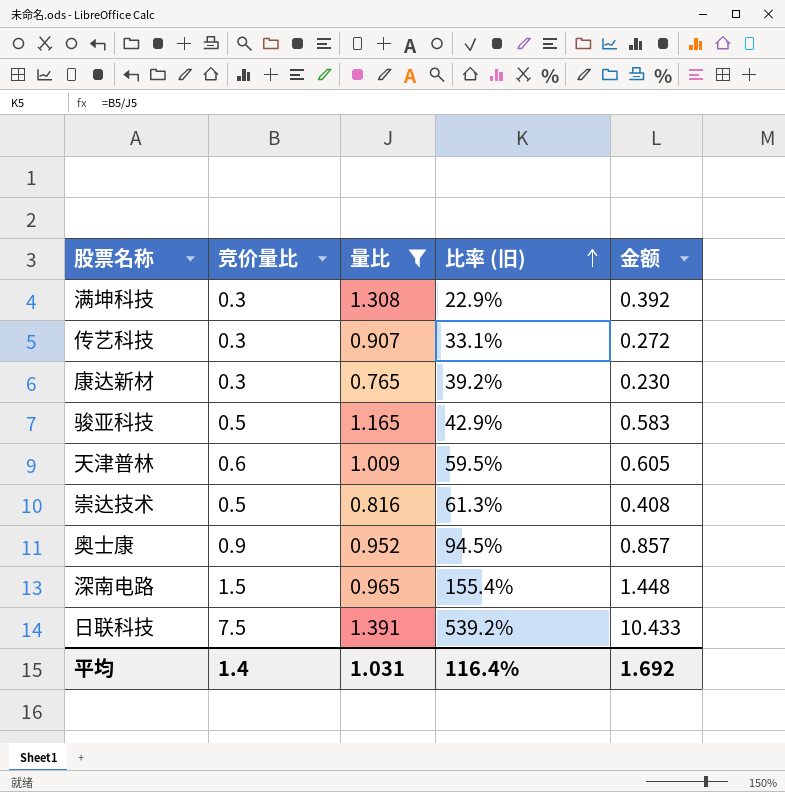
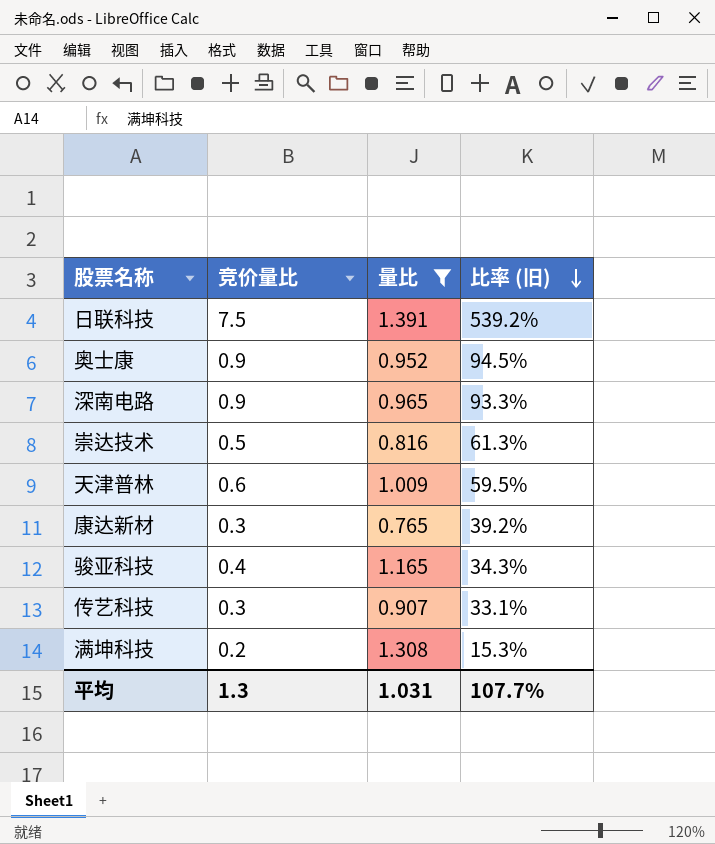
row order: 比率 (旧) ascending -> 比率 (旧) descending
column 金额 | formula: [竞价量比] * [量比] -> none
深南电路 | 竞价量比: 1.5 -> 0.9
深南电路 | 比率 (旧): 155.4% -> 93.3%
骏亚科技 | 竞价量比: 0.5 -> 0.4
骏亚科技 | 比率 (旧): 42.9% -> 34.3%
满坤科技 | 竞价量比: 0.3 -> 0.2
满坤科技 | 比率 (旧): 22.9% -> 15.3%
平均 | 竞价量比: 1.4 -> 1.3
平均 | 比率 (旧): 116.4% -> 107.7%

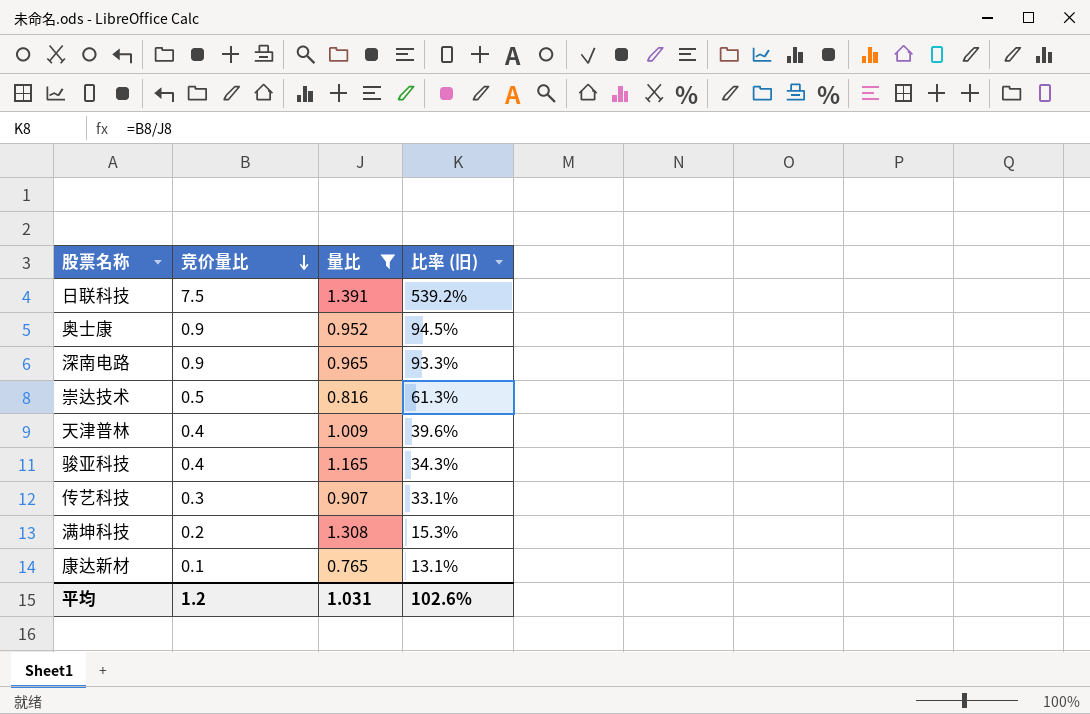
row order: 比率 (旧) descending -> 竞价量比 descending
天津普林 | 竞价量比: 0.6 -> 0.4
天津普林 | 比率 (旧): 59.5% -> 39.6%
康达新材 | 竞价量比: 0.3 -> 0.1
康达新材 | 比率 (旧): 39.2% -> 13.1%
平均 | 竞价量比: 1.3 -> 1.2
平均 | 比率 (旧): 107.7% -> 102.6%

